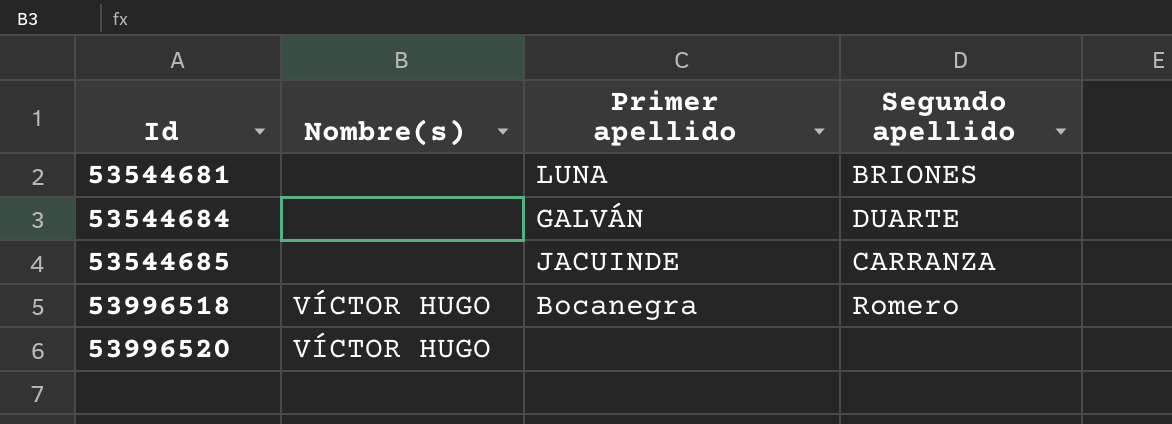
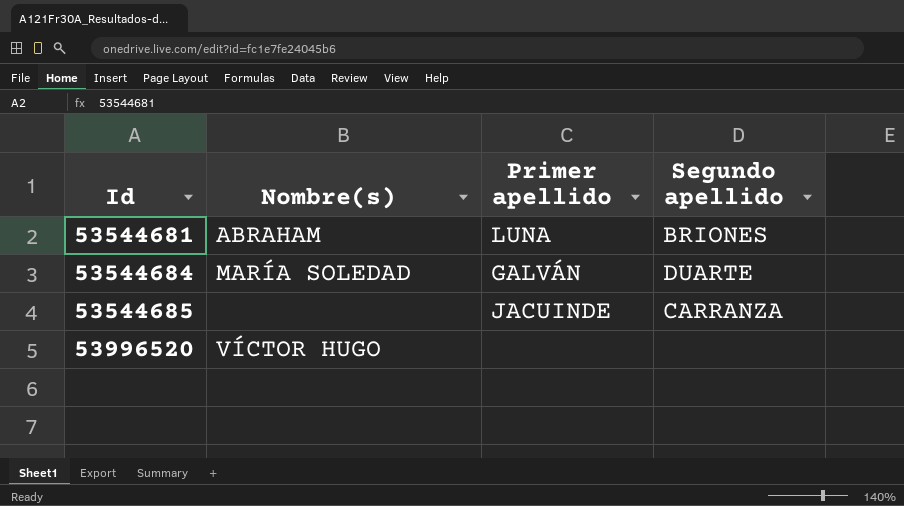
row 53996518: VÍCTOR HUGO | Bocanegra | Romero -> none
53544681 | Nombre(s): none -> ABRAHAM
53544684 | Nombre(s): none -> MARÍA SOLEDAD

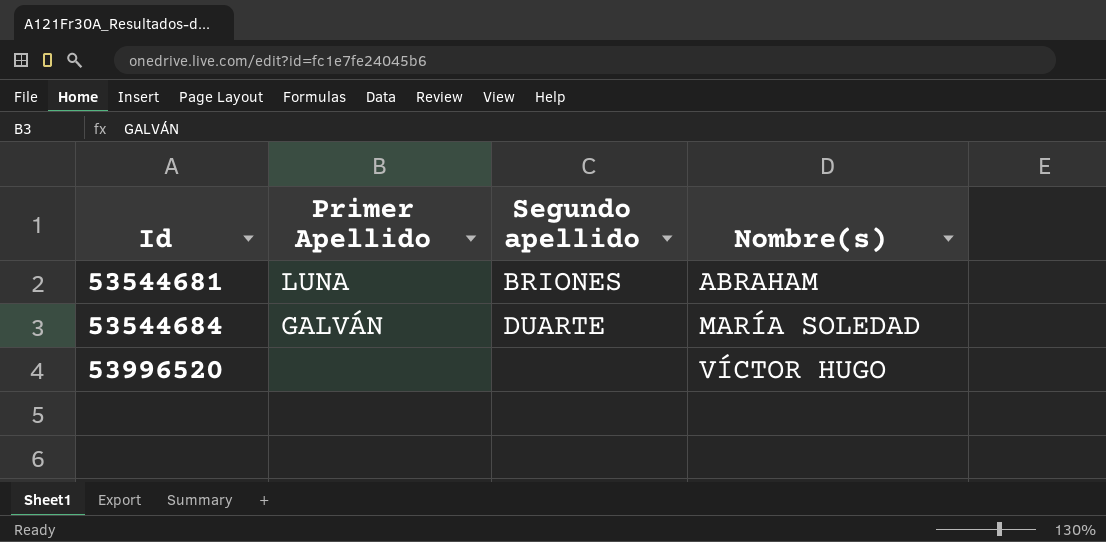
column name: Primer apellido -> Primer Apellido
column Nombre(s) | position: 2 -> 4
row 53544685: none | JACUINDE | CARRANZA -> none

